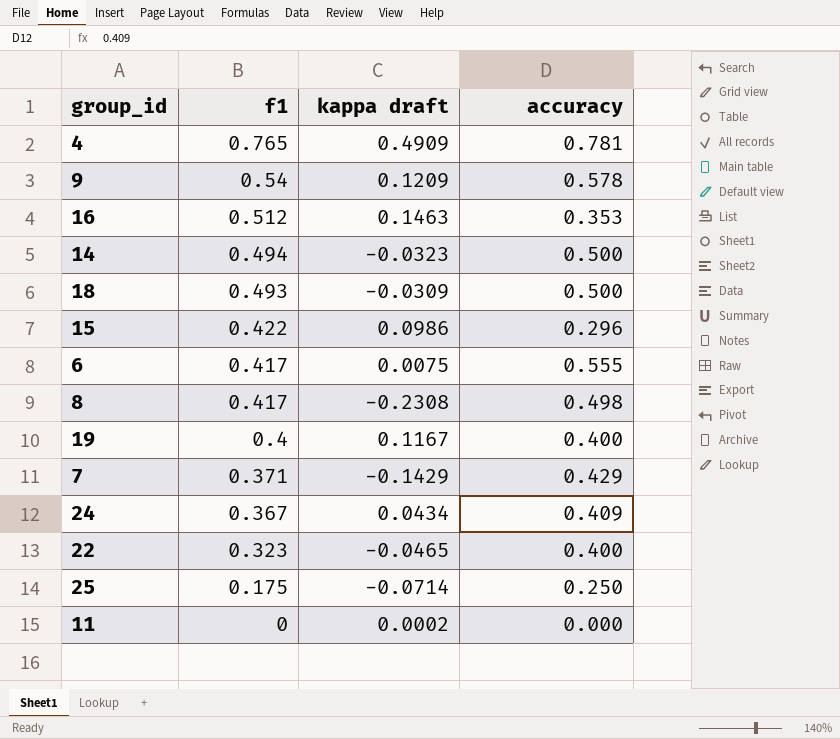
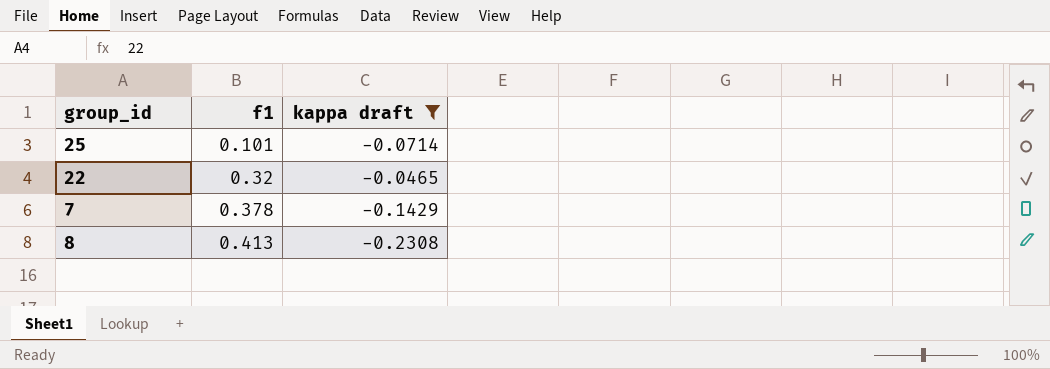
filter: none -> kappa draft <= -0.0465
row order: f1 descending -> f1 ascending
column accuracy | position: 4 -> none
25 | f1: 0.175 -> 0.101
22 | f1: 0.323 -> 0.32
7 | f1: 0.371 -> 0.378
8 | f1: 0.417 -> 0.413

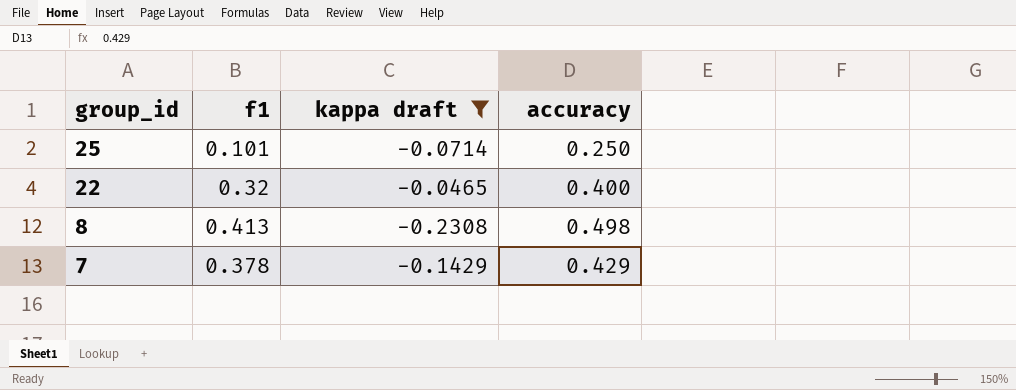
row order: f1 ascending -> group_id descending
column accuracy | position: none -> 4

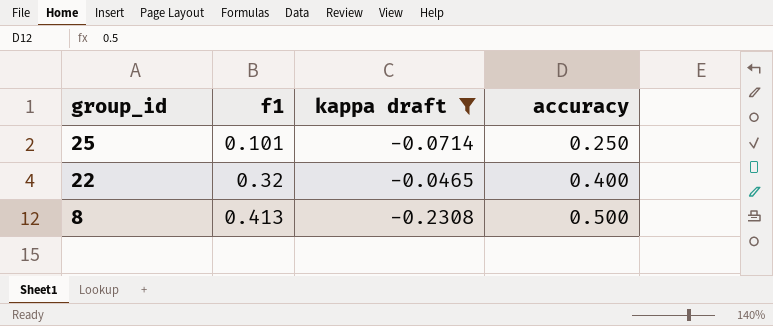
row 7: 0.378 | -0.1429 | 0.429 -> none
8 | accuracy: 0.498 -> 0.500

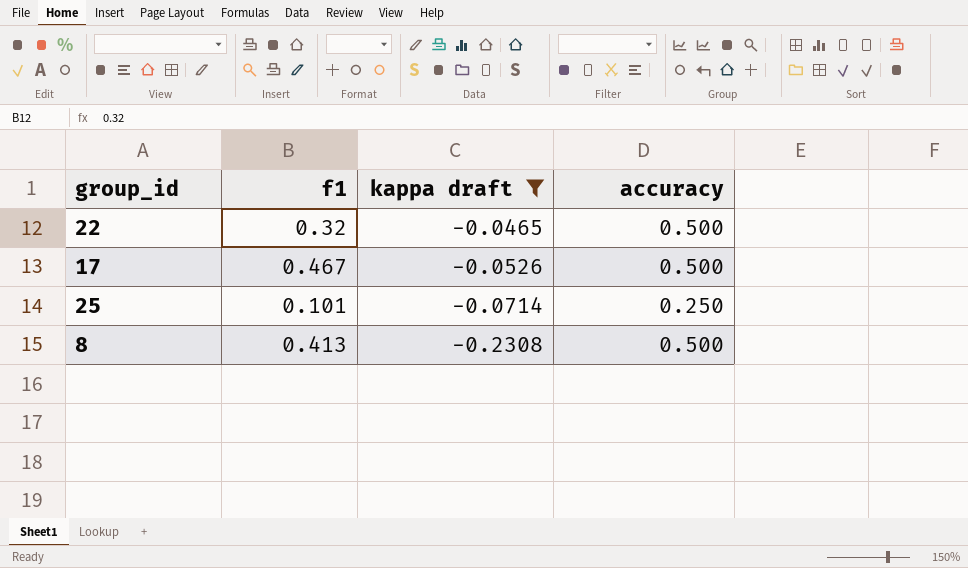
row order: group_id descending -> kappa draft descending
22 | accuracy: 0.400 -> 0.500
row 17: none -> 0.467 | -0.0526 | 0.500

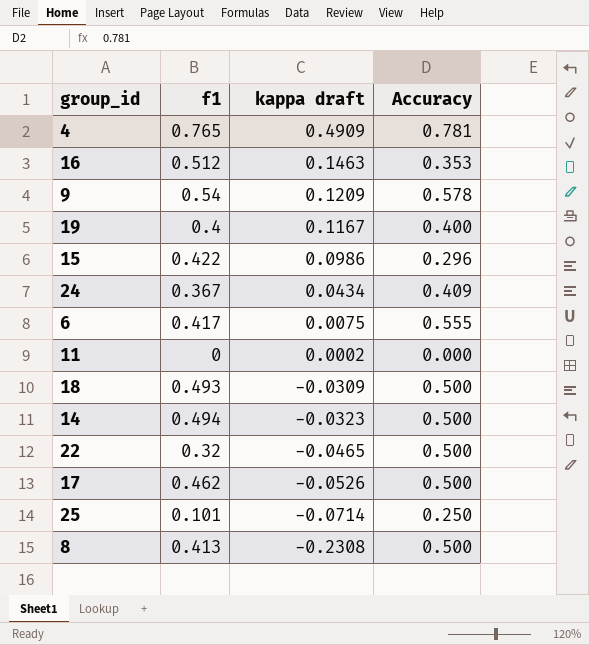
filter: kappa draft <= -0.0465 -> none
column name: accuracy -> Accuracy
17 | f1: 0.467 -> 0.462

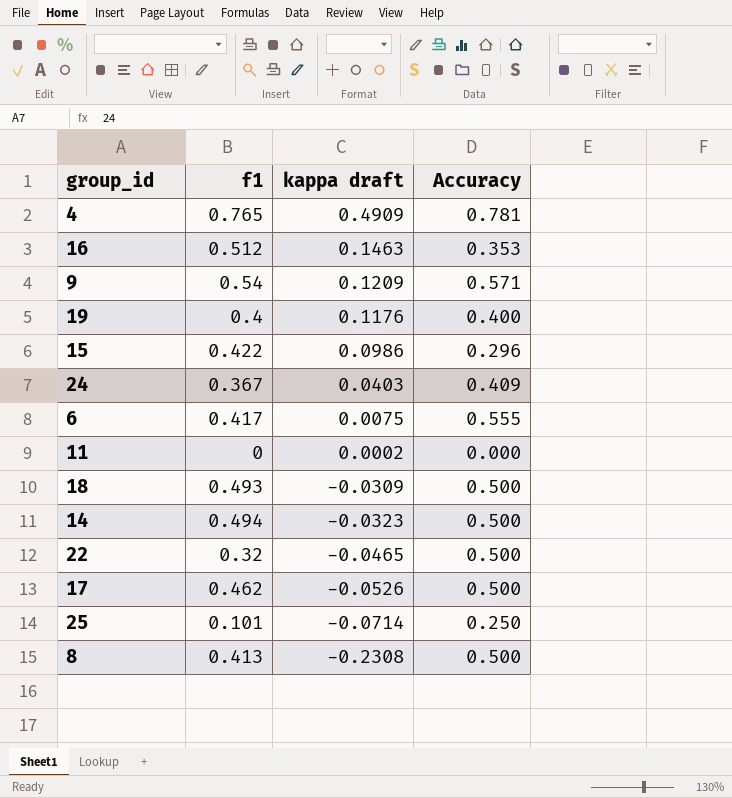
9 | Accuracy: 0.578 -> 0.571
19 | kappa draft: 0.1167 -> 0.1176
24 | kappa draft: 0.0434 -> 0.0403

